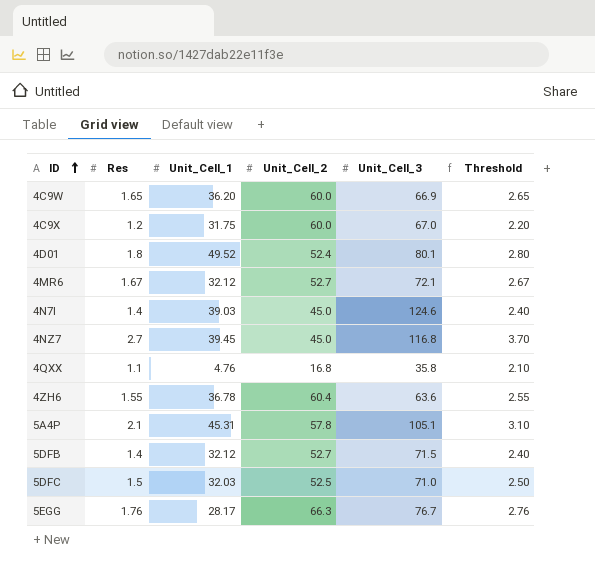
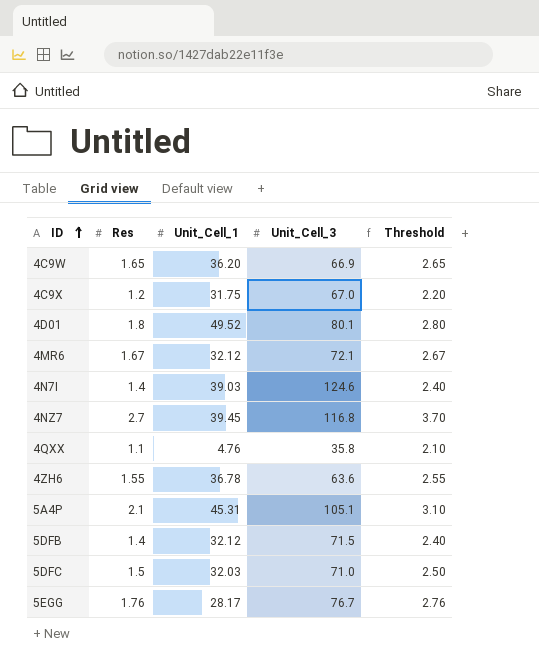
column Unit_Cell_2 | position: 4 -> none

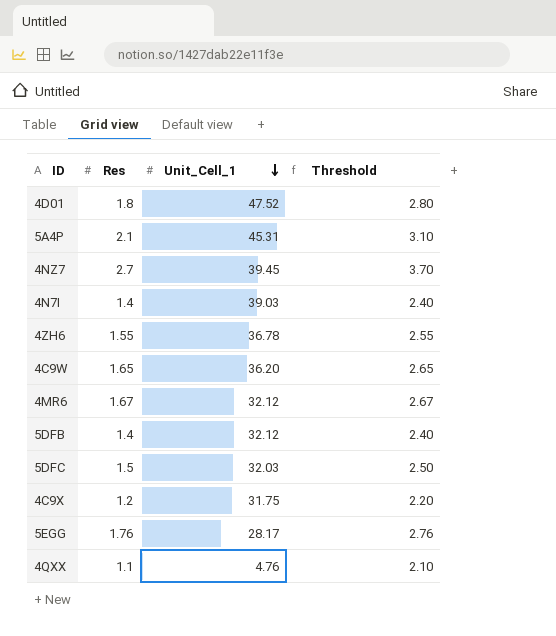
row order: ID ascending -> Unit_Cell_1 descending
column Unit_Cell_3 | position: 4 -> none
4D01 | Unit_Cell_1: 49.52 -> 47.52

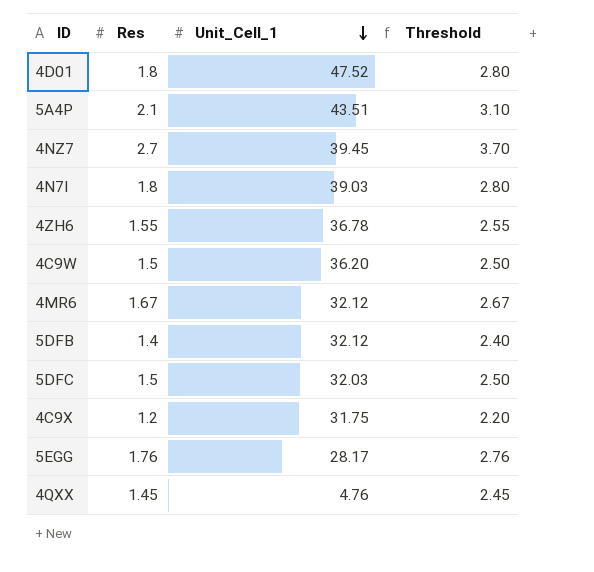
5A4P | Unit_Cell_1: 45.31 -> 43.51
4N7I | Res: 1.4 -> 1.8
4N7I | Threshold: 2.40 -> 2.80
4C9W | Res: 1.65 -> 1.5
4C9W | Threshold: 2.65 -> 2.50
4QXX | Res: 1.1 -> 1.45
4QXX | Threshold: 2.10 -> 2.45

